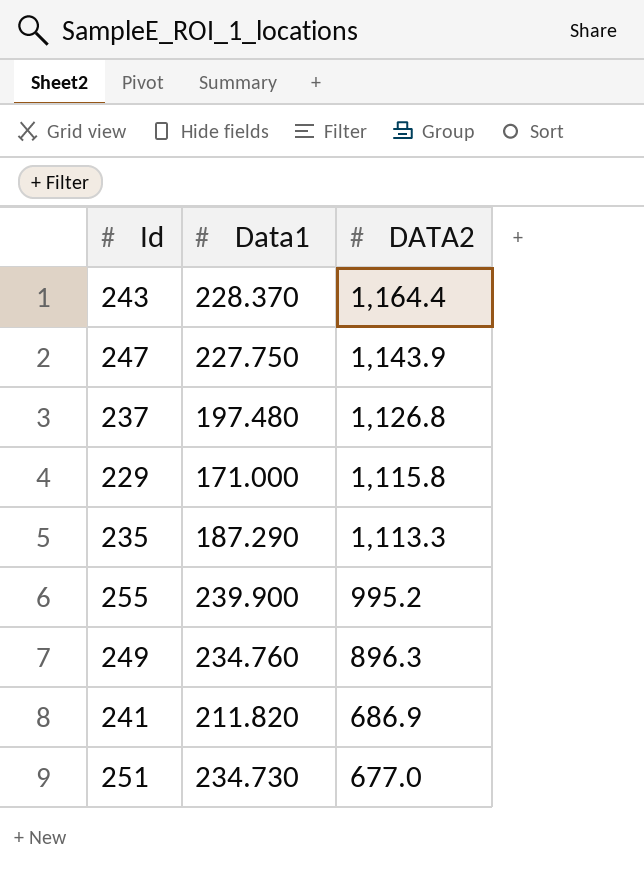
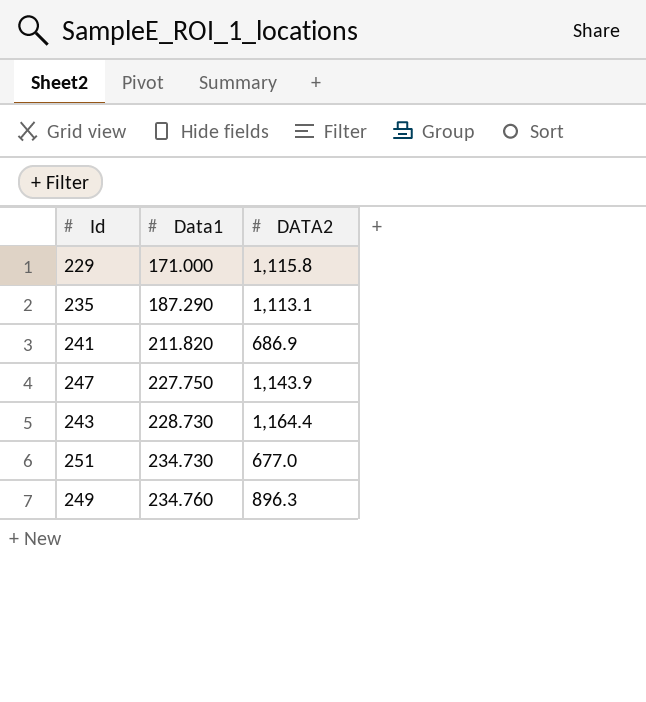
row order: DATA2 descending -> Data1 ascending
row 237: 197.480 | 1,126.8 -> none
row 255: 239.900 | 995.2 -> none
235 | DATA2: 1,113.3 -> 1,113.1
243 | Data1: 228.370 -> 228.730

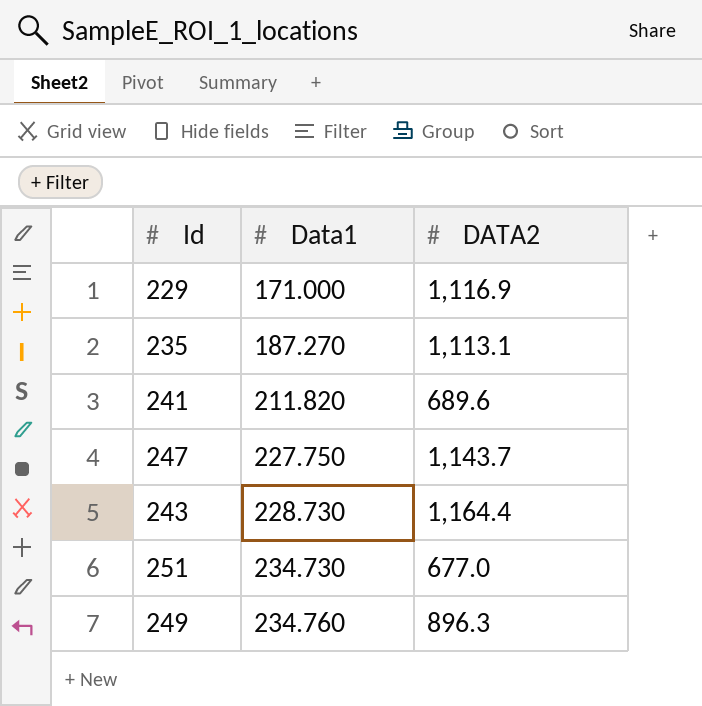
229 | DATA2: 1,115.8 -> 1,116.9
235 | Data1: 187.290 -> 187.270
241 | DATA2: 686.9 -> 689.6
247 | DATA2: 1,143.9 -> 1,143.7

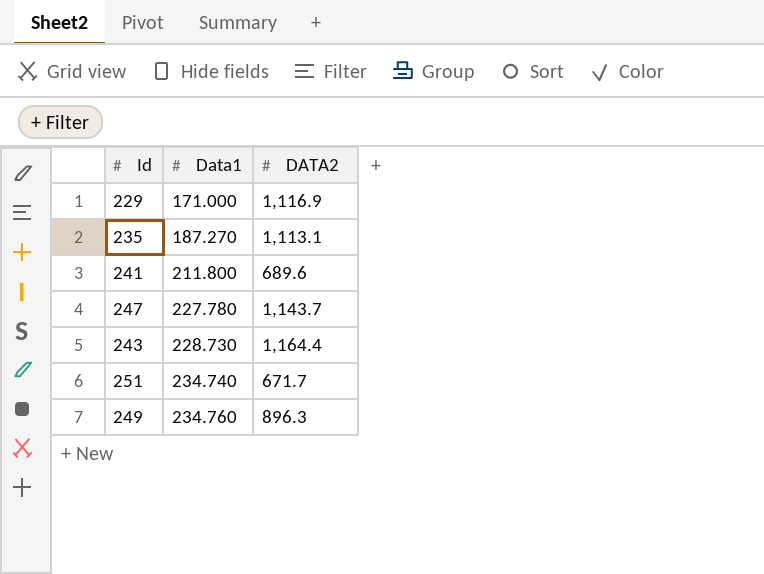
241 | Data1: 211.820 -> 211.800
247 | Data1: 227.750 -> 227.780
251 | Data1: 234.730 -> 234.740
251 | DATA2: 677.0 -> 671.7

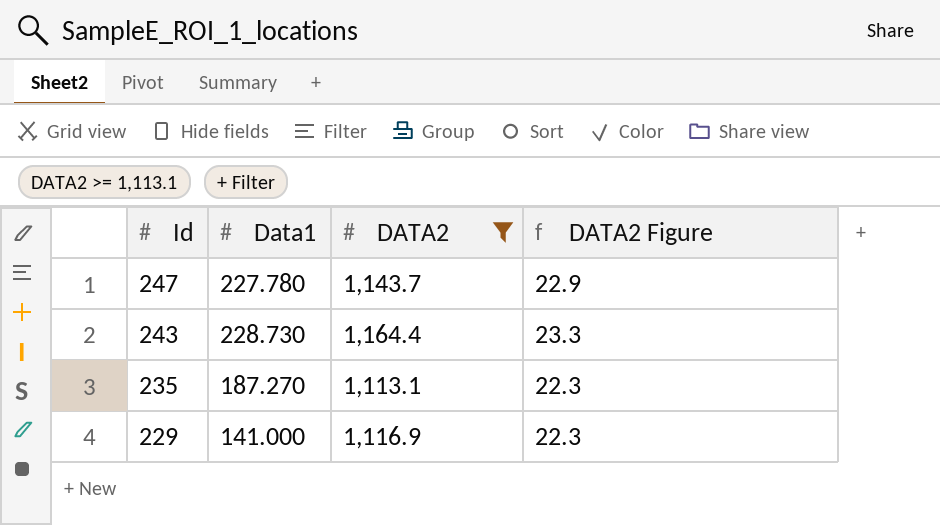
filter: none -> DATA2 >= 1,113.1
row order: Data1 ascending -> Id descending
column DATA2 Figure | formula: none -> [DATA2] * 0.02
229 | Data1: 171.000 -> 141.000

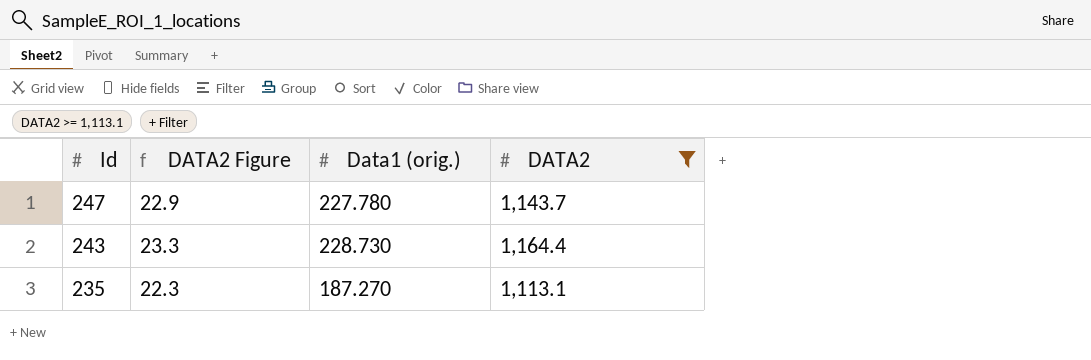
column DATA2 Figure | position: 4 -> 2
column name: Data1 -> Data1 (orig.)
row 229: 141.000 | 1,116.9 | 22.3 -> none

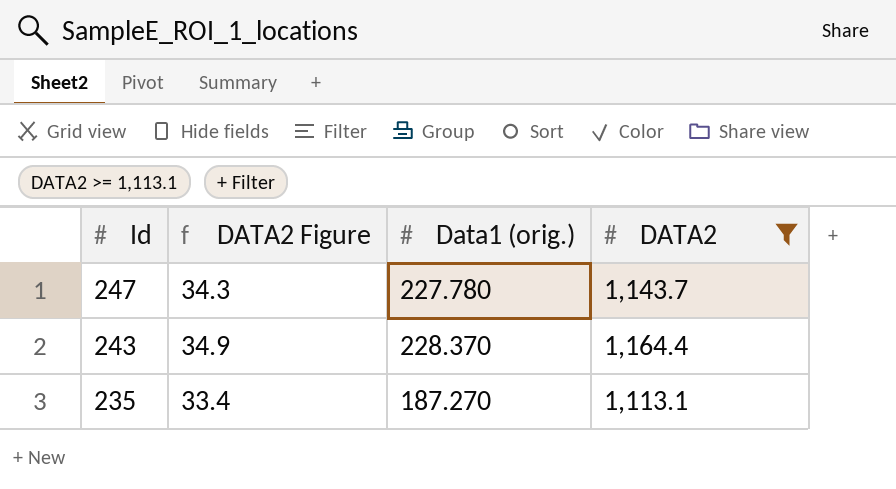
column DATA2 Figure | formula: [DATA2] * 0.02 -> [DATA2] * 0.03
243 | Data1 (orig.): 228.730 -> 228.370

